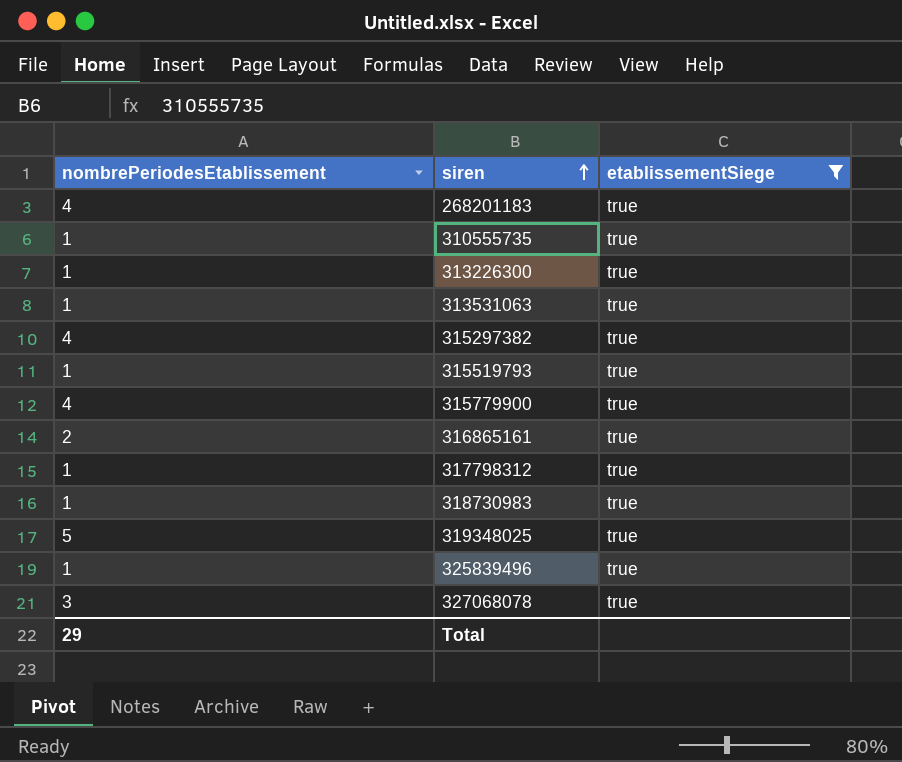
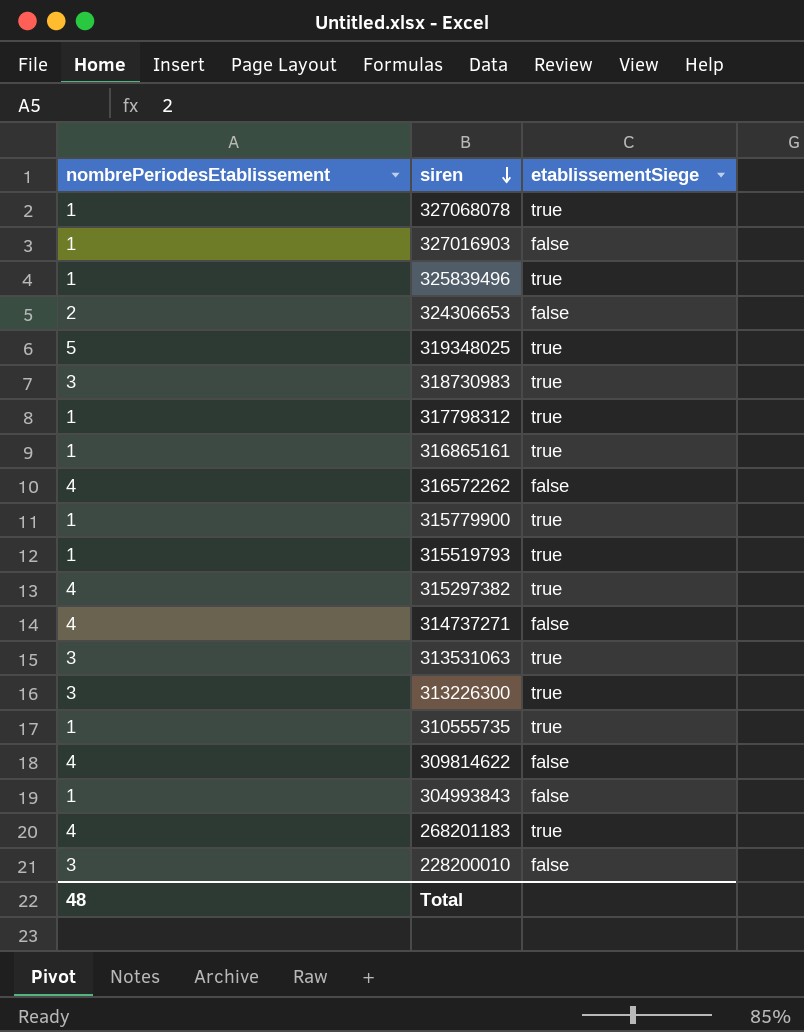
filter: etablissementSiege = true -> none
row order: siren ascending -> siren descending
327068078 | nombrePeriodesEtablissement: 3 -> 1
318730983 | nombrePeriodesEtablissement: 1 -> 3
316865161 | nombrePeriodesEtablissement: 2 -> 1
315779900 | nombrePeriodesEtablissement: 4 -> 1
313531063 | nombrePeriodesEtablissement: 1 -> 3
313226300 | nombrePeriodesEtablissement: 1 -> 3
Total | nombrePeriodesEtablissement: 29 -> 48

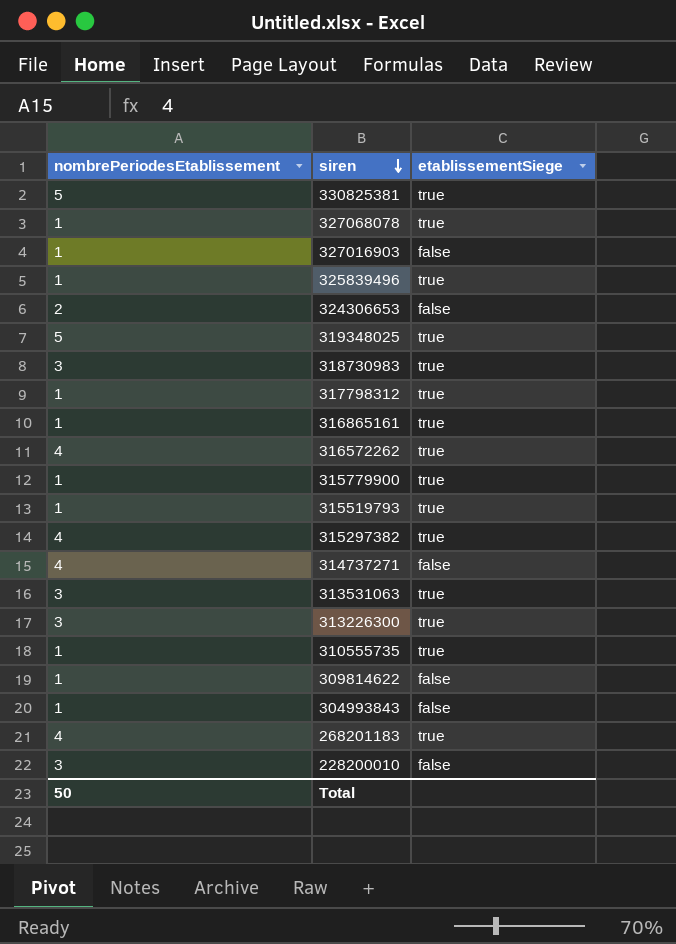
row 330825381: none -> 5 | true
316572262 | etablissementSiege: false -> true
309814622 | nombrePeriodesEtablissement: 4 -> 1
Total | nombrePeriodesEtablissement: 48 -> 50

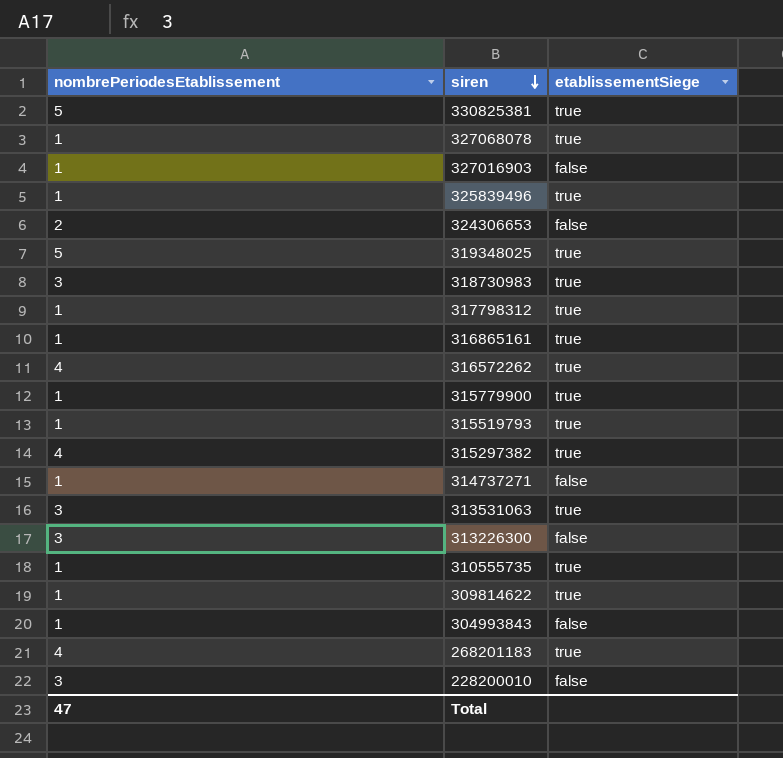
314737271 | nombrePeriodesEtablissement: 4 -> 1
313226300 | etablissementSiege: true -> false
309814622 | etablissementSiege: false -> true
Total | nombrePeriodesEtablissement: 50 -> 47

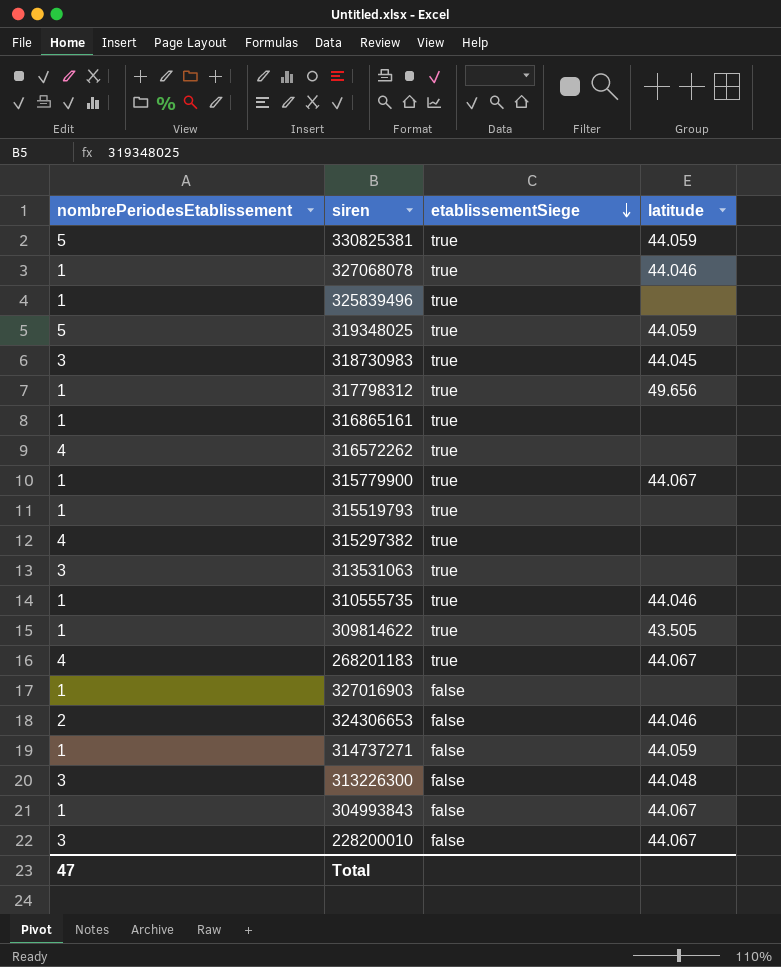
row order: siren descending -> etablissementSiege descending
column latitude | position: none -> 4

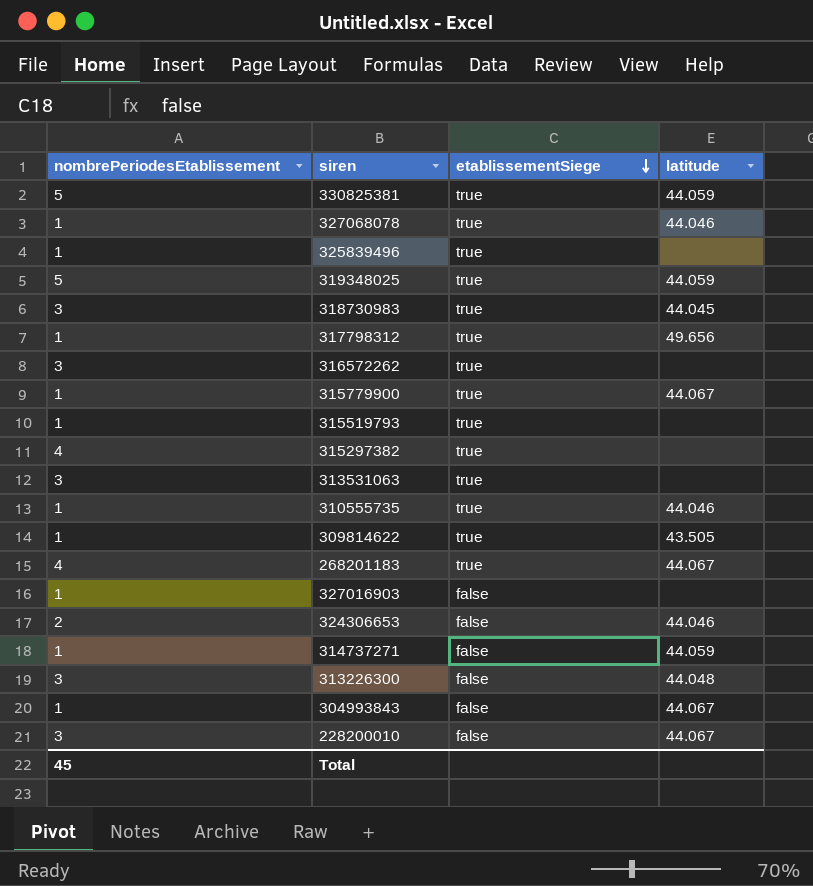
row 316865161: 1 | true | none -> none
316572262 | nombrePeriodesEtablissement: 4 -> 3
Total | nombrePeriodesEtablissement: 47 -> 45

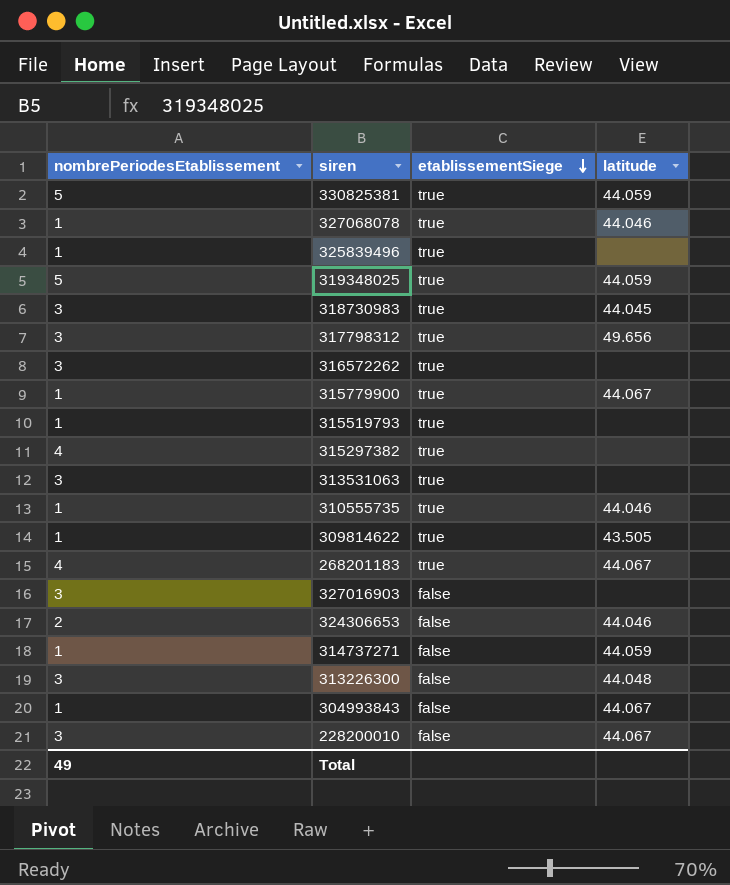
317798312 | nombrePeriodesEtablissement: 1 -> 3
327016903 | nombrePeriodesEtablissement: 1 -> 3
Total | nombrePeriodesEtablissement: 45 -> 49

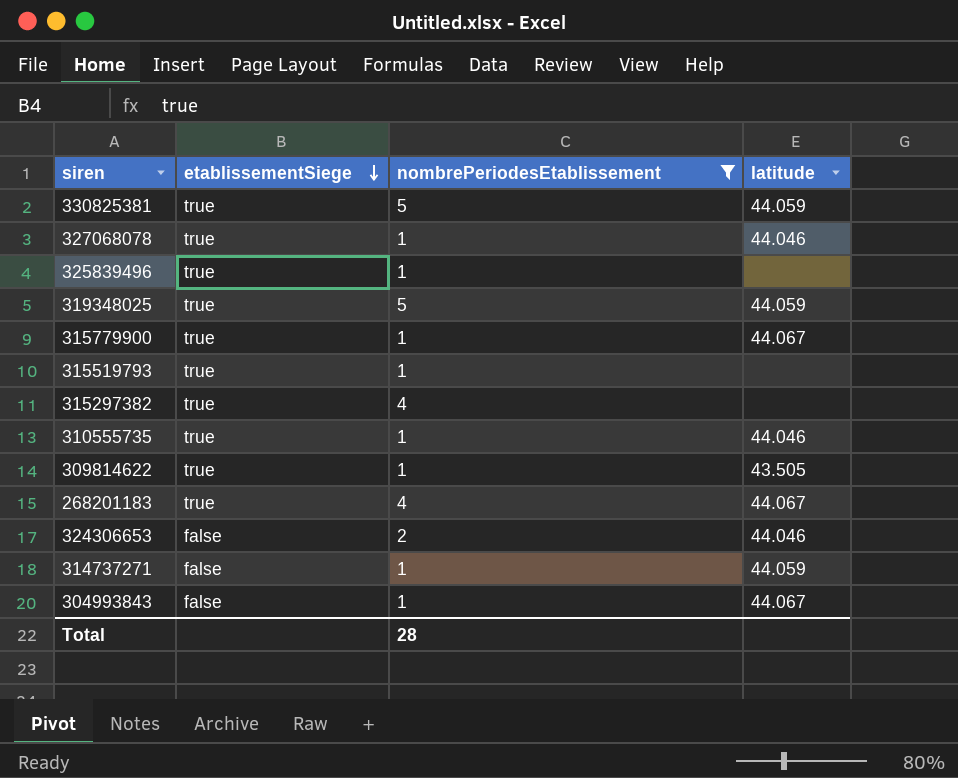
filter: none -> nombrePeriodesEtablissement != 3
column nombrePeriodesEtablissement | position: 1 -> 3
Total | nombrePeriodesEtablissement: 49 -> 28

